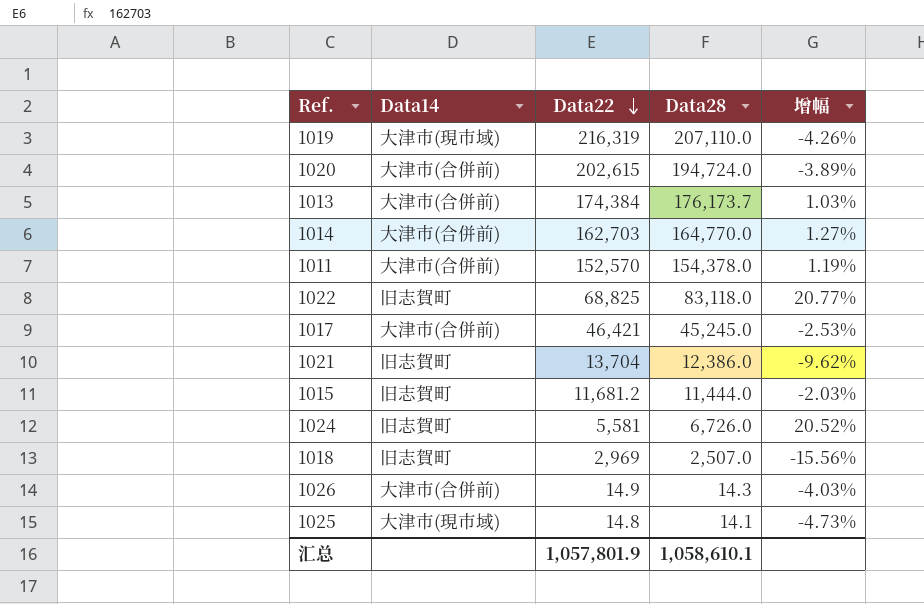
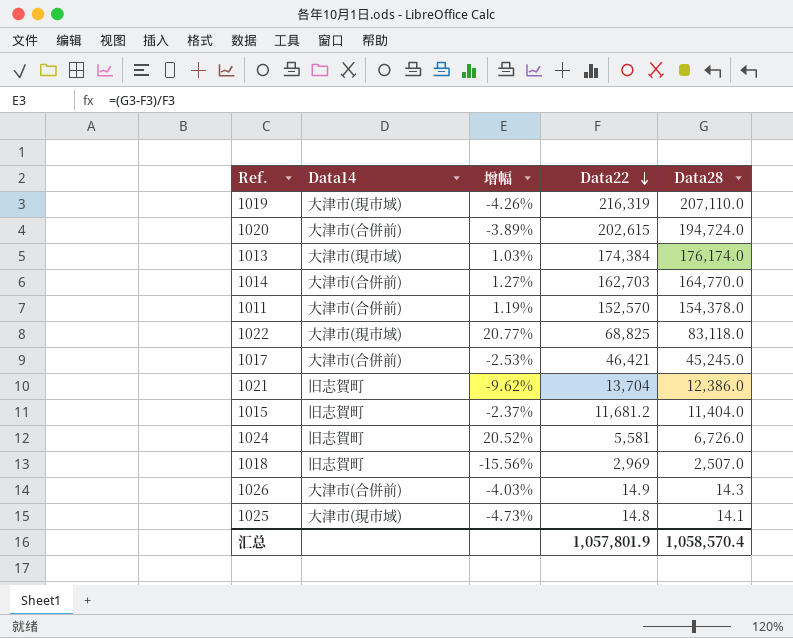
column 增幅 | position: 5 -> 3
1013 | Data14: 大津市(合併前) -> 大津市(現市域)
1013 | Data28: 176,173.7 -> 176,174.0
1022 | Data14: 旧志賀町 -> 大津市(現市域)
1015 | 增幅: -2.03% -> -2.37%
1015 | Data28: 11,444.0 -> 11,404.0
汇总 | Data28: 1,058,610.1 -> 1,058,570.4

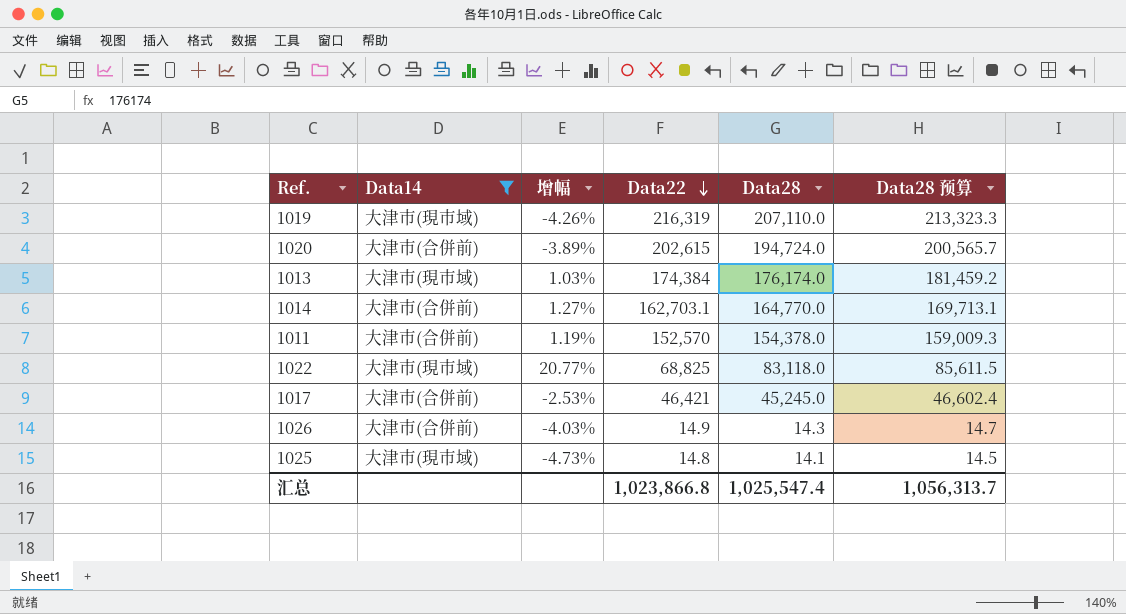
filter: none -> Data14 != 旧志賀町
column Data28 预算 | formula: none -> [Data28] * 1.03
1014 | Data22: 162,703 -> 162,703.1
汇总 | Data22: 1,057,801.9 -> 1,023,866.8
汇总 | Data28: 1,058,570.4 -> 1,025,547.4

